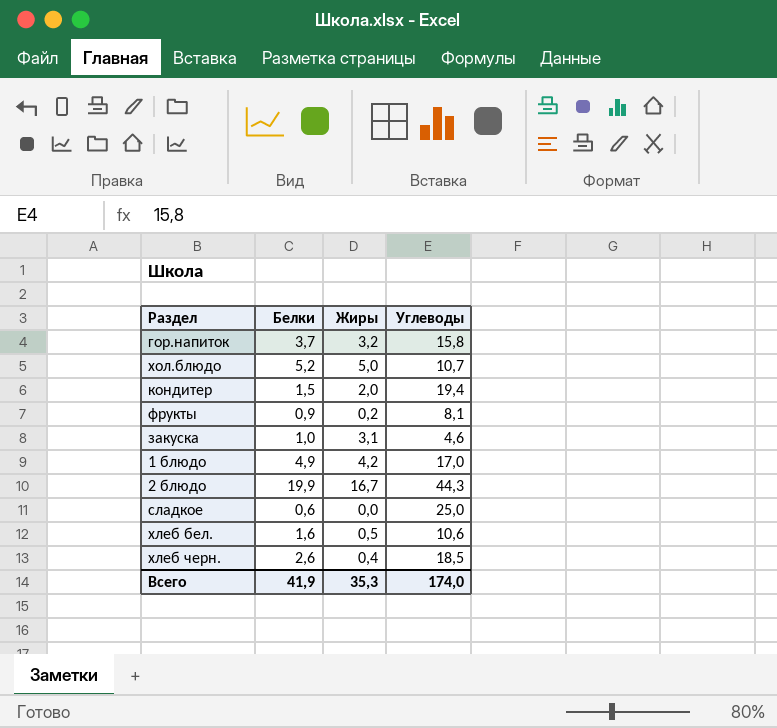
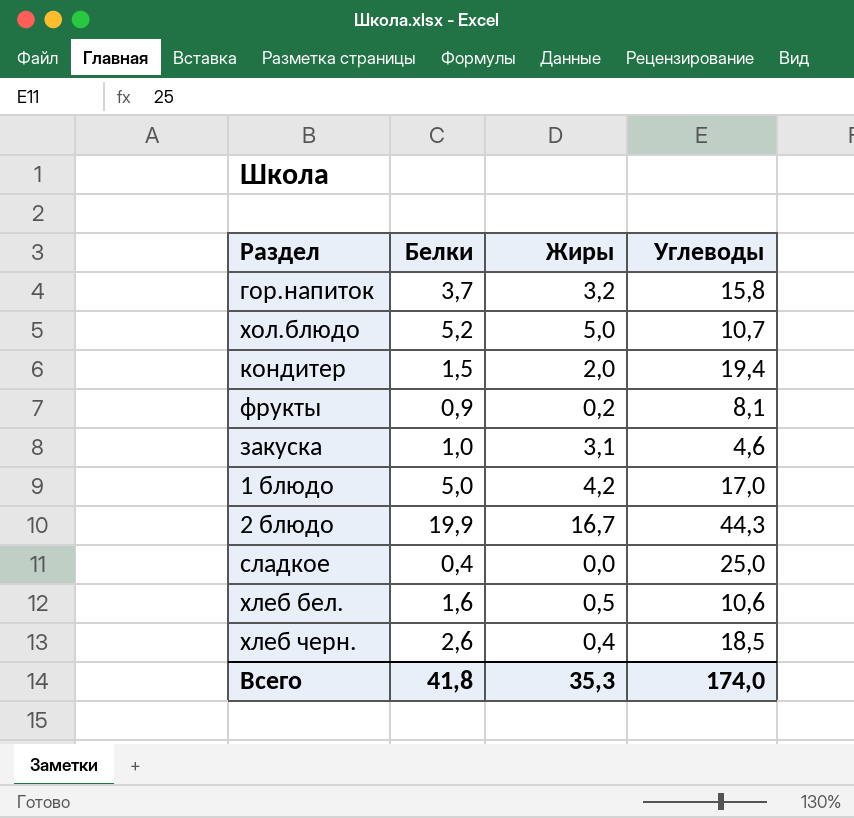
1 блюдо | Белки: 4,9 -> 5,0
сладкое | Белки: 0,6 -> 0,4
Всего | Белки: 41,9 -> 41,8

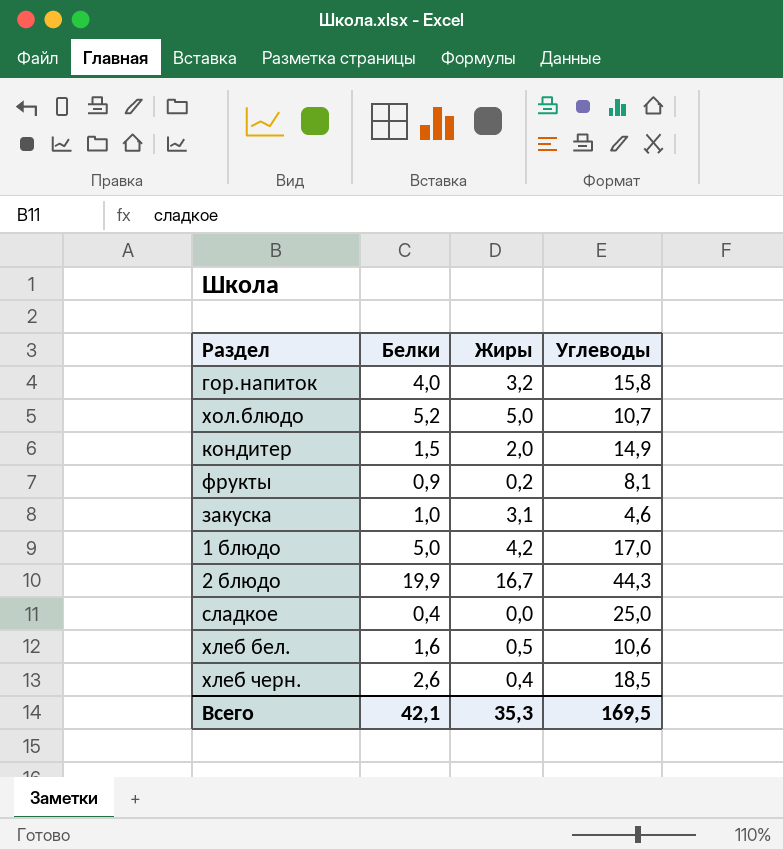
гор.напиток | Белки: 3,7 -> 4,0
кондитер | Углеводы: 19,4 -> 14,9
Всего | Белки: 41,8 -> 42,1
Всего | Углеводы: 174,0 -> 169,5

